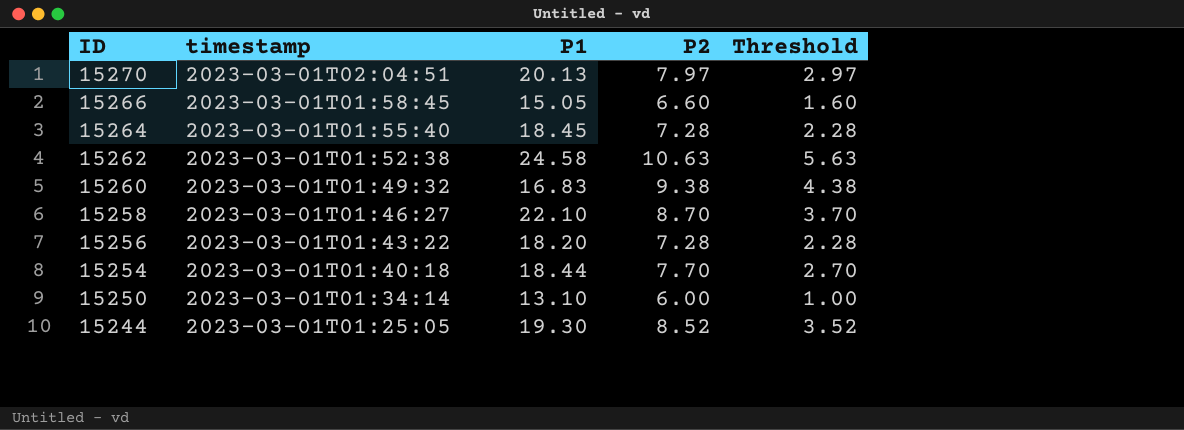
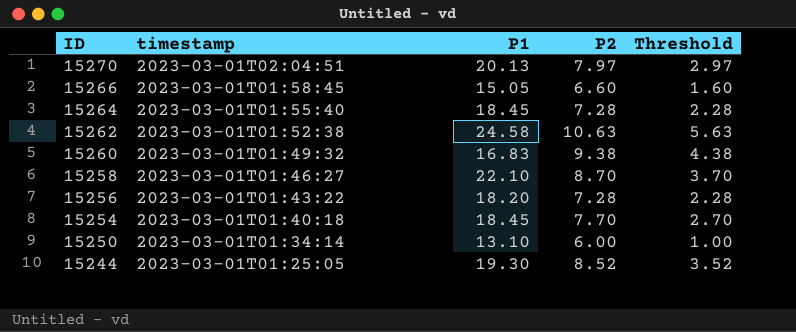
15254 | P1: 18.44 -> 18.45

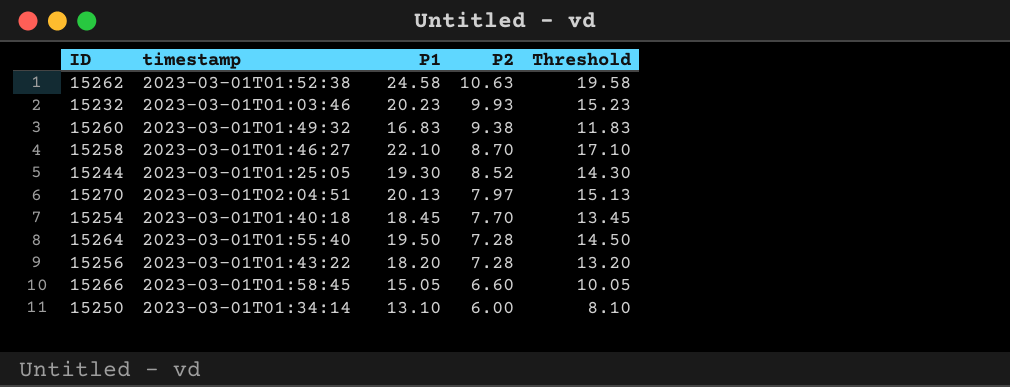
row order: ID descending -> P2 descending
column Threshold | formula: [P2] - 5 -> [P1] - 5
row 15232: none -> 2023-03-01T01:03:46 | 20.23 | 9.93 | 15.23
15264 | P1: 18.45 -> 19.50

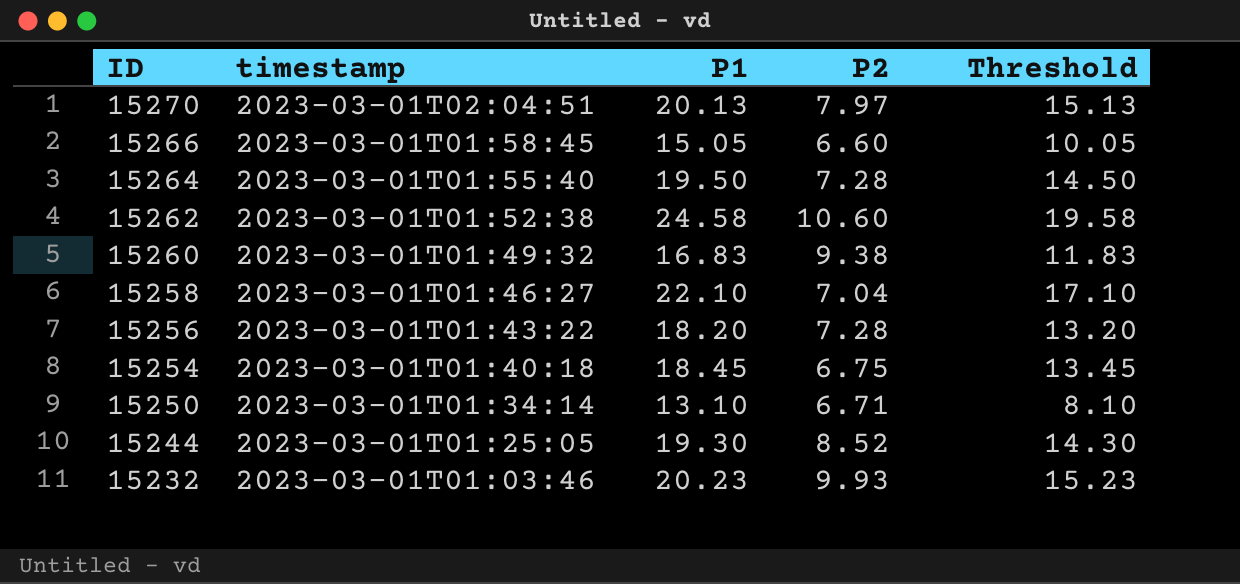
row order: P2 descending -> ID descending
15262 | P2: 10.63 -> 10.60
15258 | P2: 8.70 -> 7.04
15254 | P2: 7.70 -> 6.75
15250 | P2: 6.00 -> 6.71

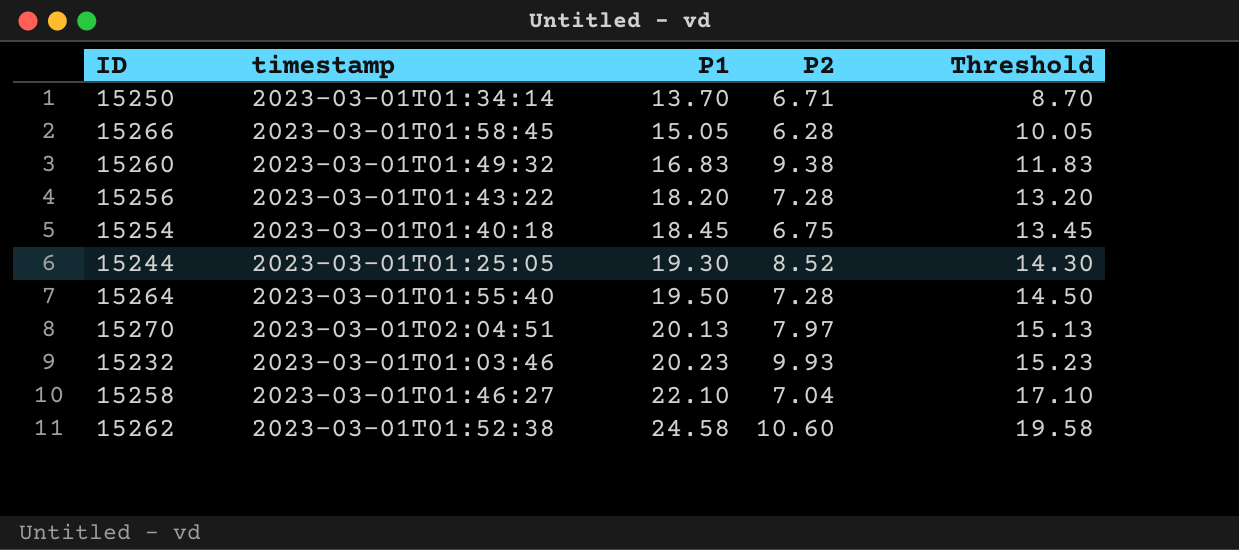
row order: ID descending -> P1 ascending
15250 | P1: 13.10 -> 13.70
15250 | Threshold: 8.10 -> 8.70
15266 | P2: 6.60 -> 6.28

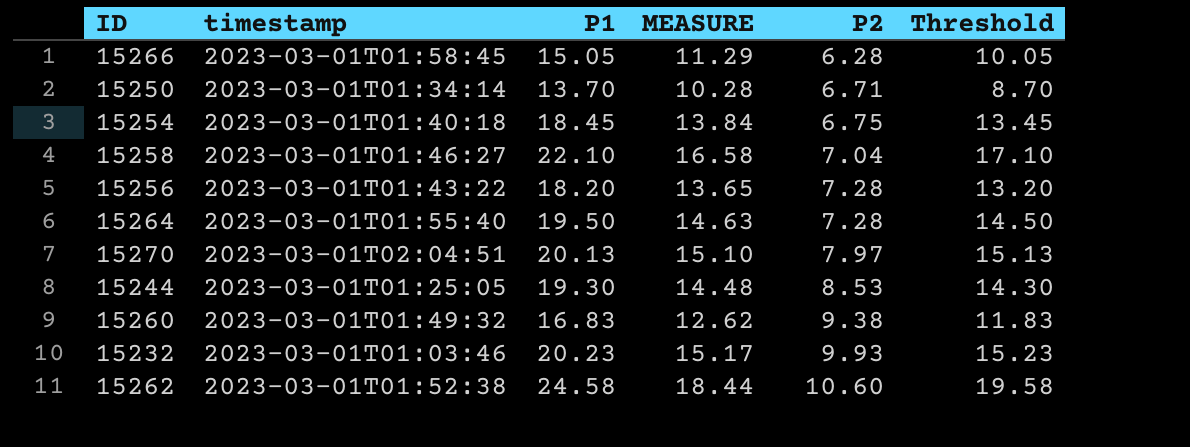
row order: P1 ascending -> P2 ascending
column MEASURE | formula: none -> [P1] * 0.75
15244 | P2: 8.52 -> 8.53

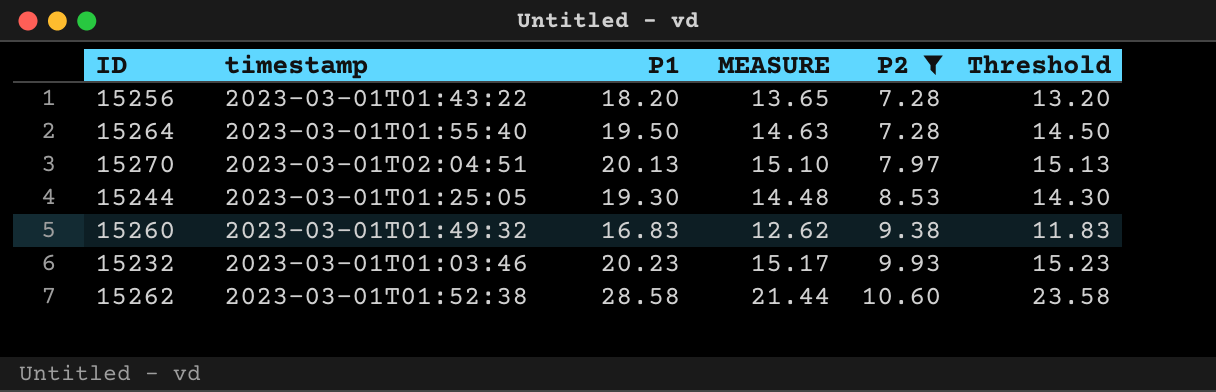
filter: none -> P2 >= 7.28
15262 | P1: 24.58 -> 28.58
15262 | MEASURE: 18.44 -> 21.44
15262 | Threshold: 19.58 -> 23.58

